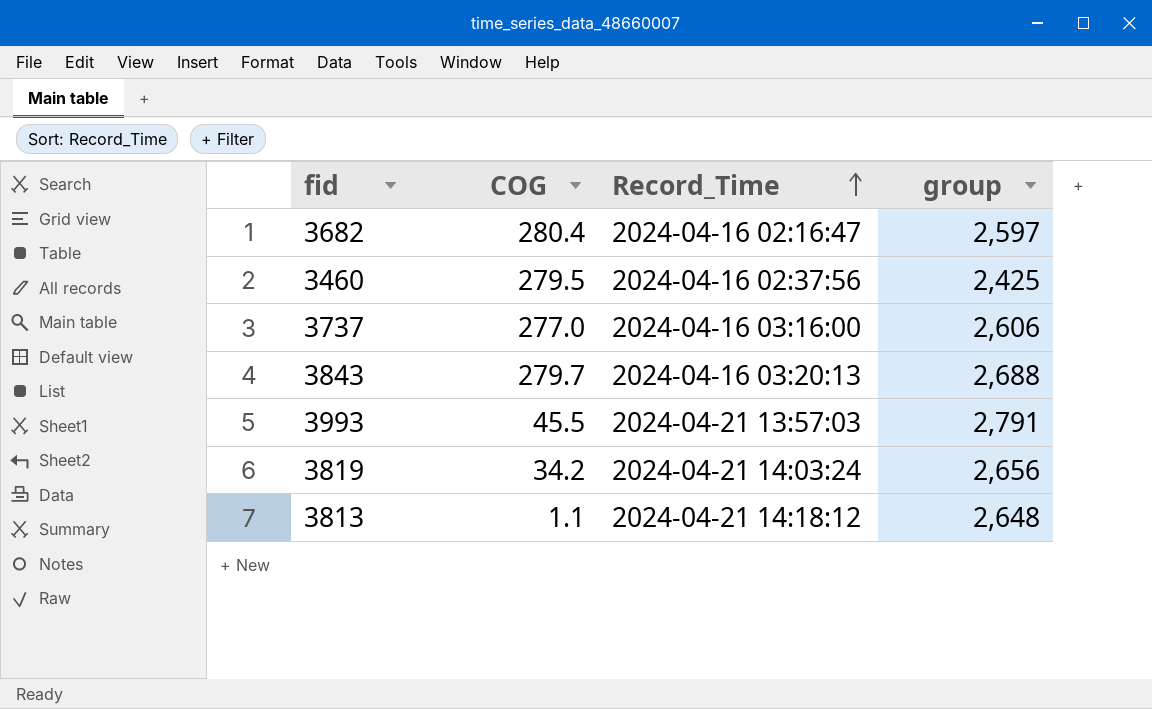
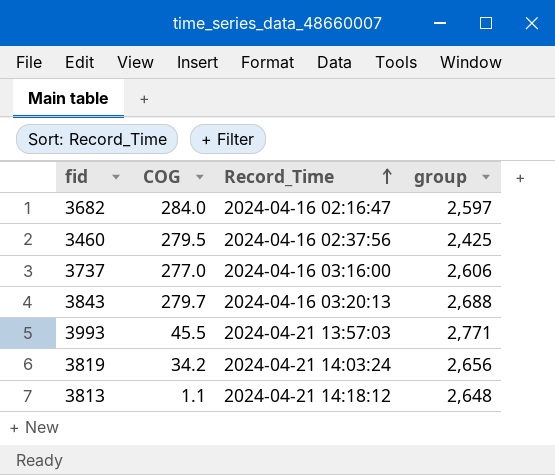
3682 | COG: 280.4 -> 284.0
3993 | group: 2,791 -> 2,771

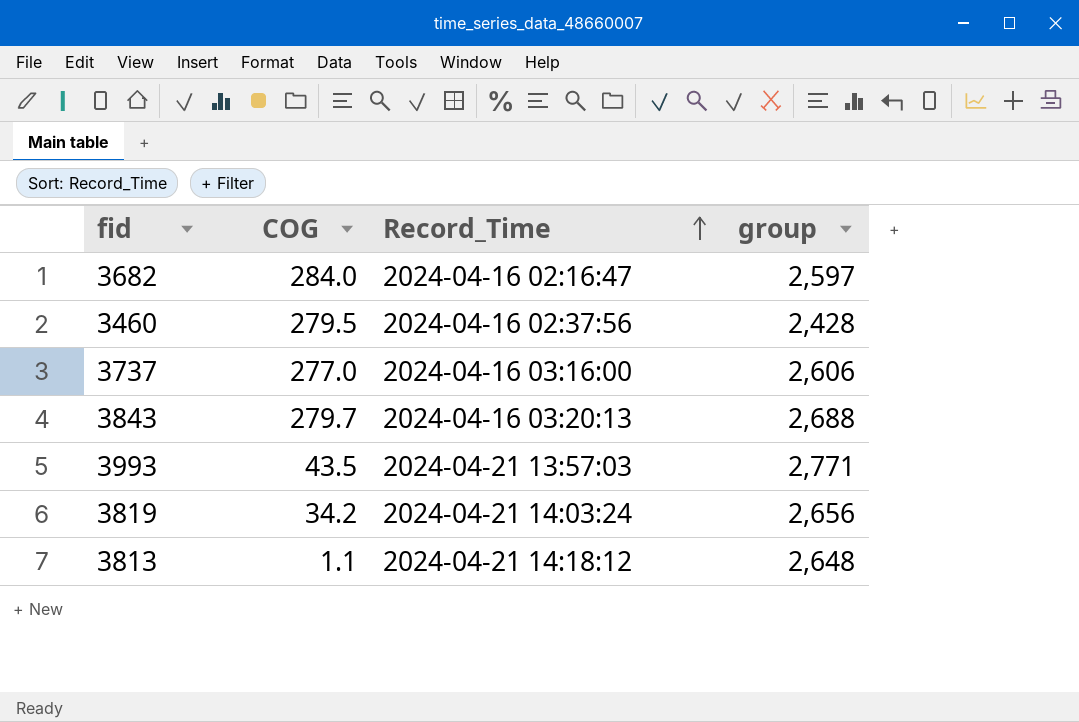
3460 | group: 2,425 -> 2,428
3993 | COG: 45.5 -> 43.5

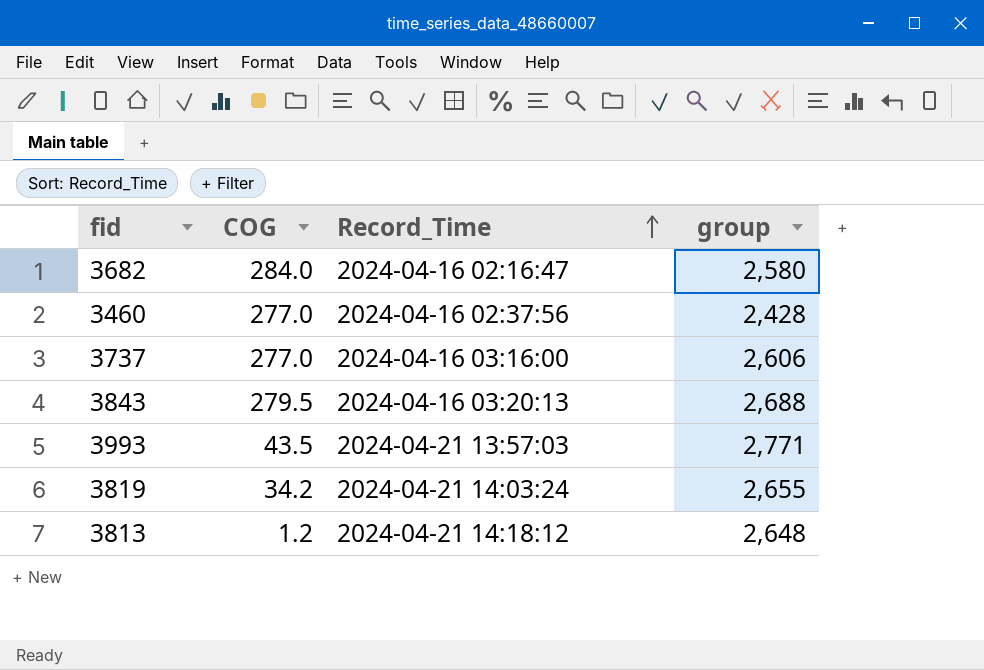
3682 | group: 2,597 -> 2,580
3460 | COG: 279.5 -> 277.0
3843 | COG: 279.7 -> 279.5
3819 | group: 2,656 -> 2,655
3813 | COG: 1.1 -> 1.2

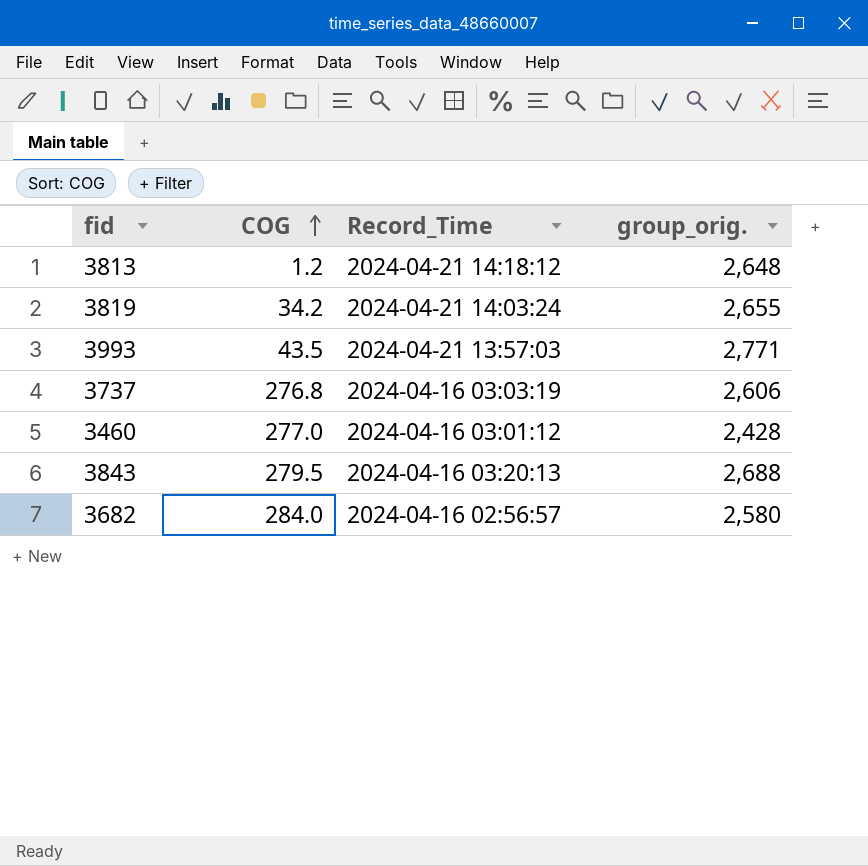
row order: Record_Time ascending -> COG ascending
column name: group -> group_orig.
3737 | COG: 277.0 -> 276.8
3737 | Record_Time: 2024-04-16 03:16:00 -> 2024-04-16 03:03:19
3460 | Record_Time: 2024-04-16 02:37:56 -> 2024-04-16 03:01:12
3682 | Record_Time: 2024-04-16 02:16:47 -> 2024-04-16 02:56:57

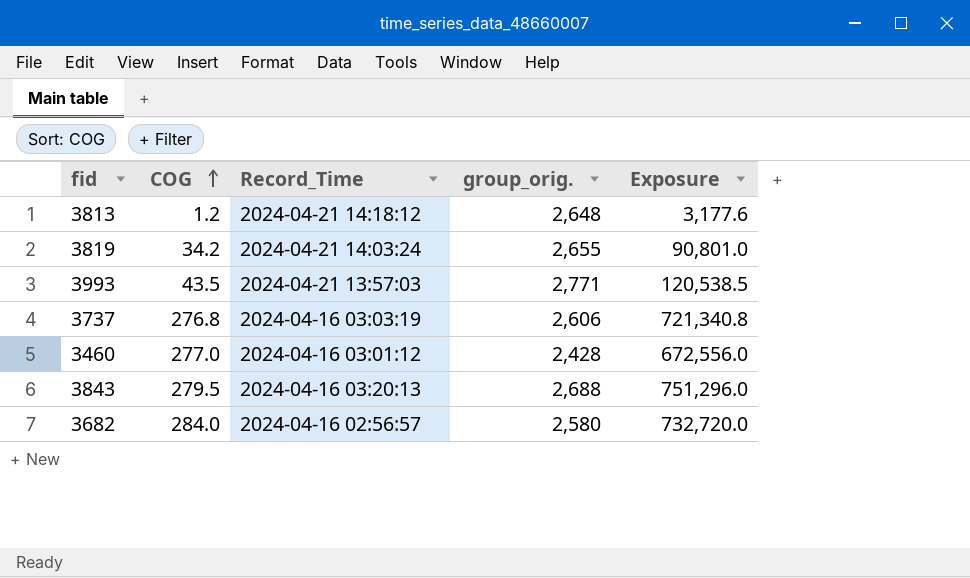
column Exposure | formula: none -> [COG] * [group_orig.]

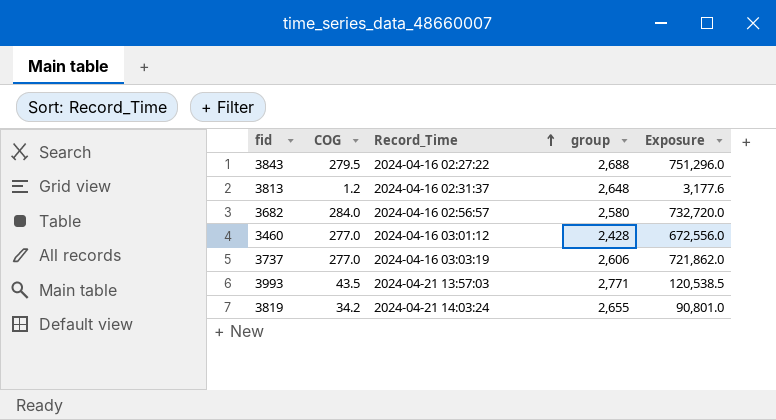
row order: COG ascending -> Record_Time ascending
column name: group_orig. -> group
3843 | Record_Time: 2024-04-16 03:20:13 -> 2024-04-16 02:27:22
3813 | Record_Time: 2024-04-21 14:18:12 -> 2024-04-16 02:31:37
3737 | COG: 276.8 -> 277.0
3737 | Exposure: 721,340.8 -> 721,862.0

